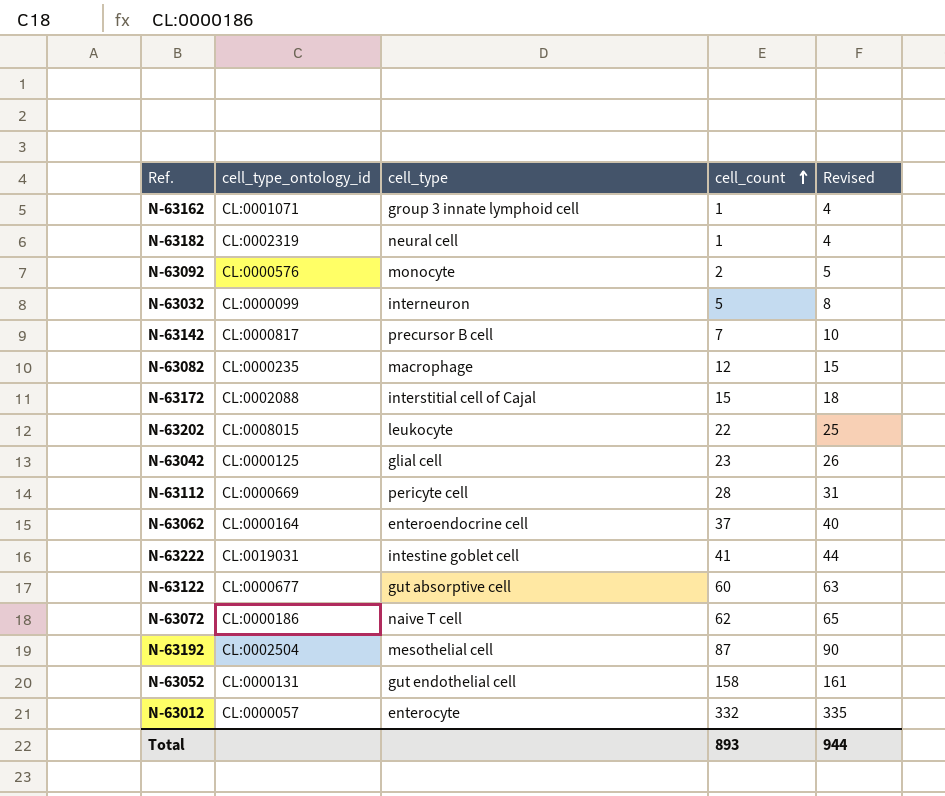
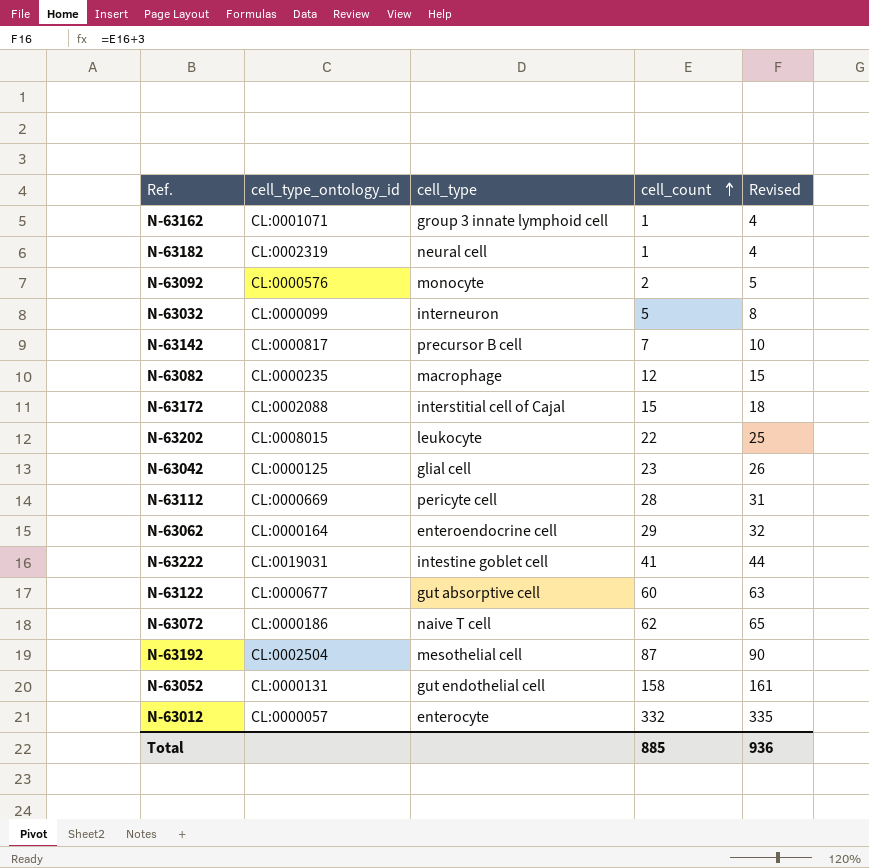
N-63062 | cell_count: 37 -> 29
N-63062 | Revised: 40 -> 32
Total | cell_count: 893 -> 885
Total | Revised: 944 -> 936

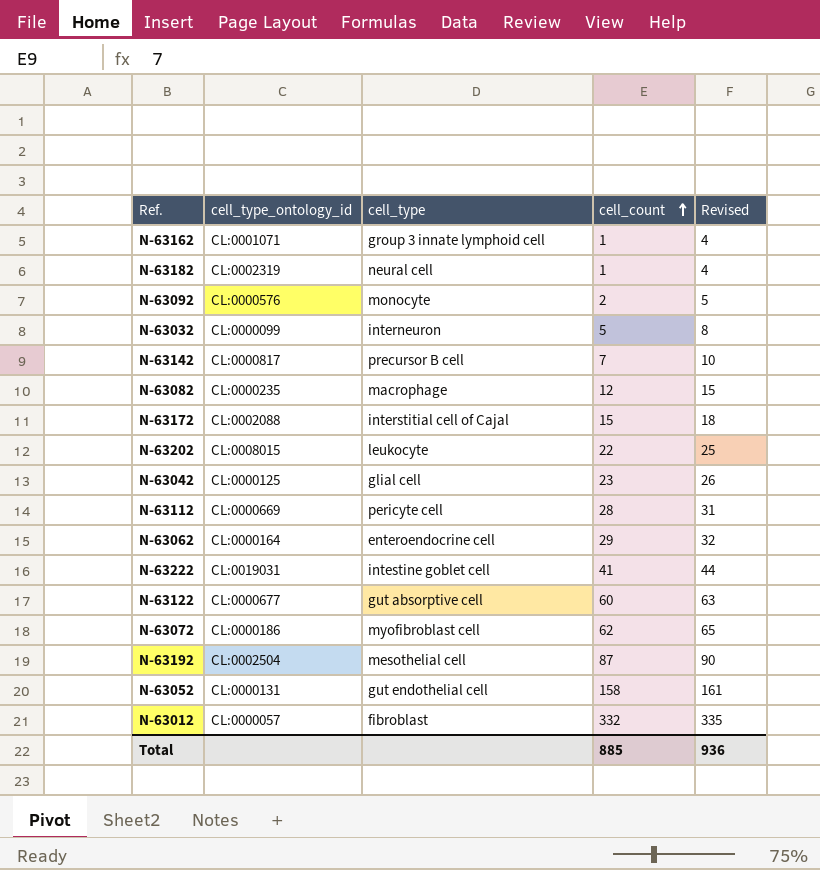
N-63072 | cell_type: naive T cell -> myofibroblast cell
N-63012 | cell_type: enterocyte -> fibroblast

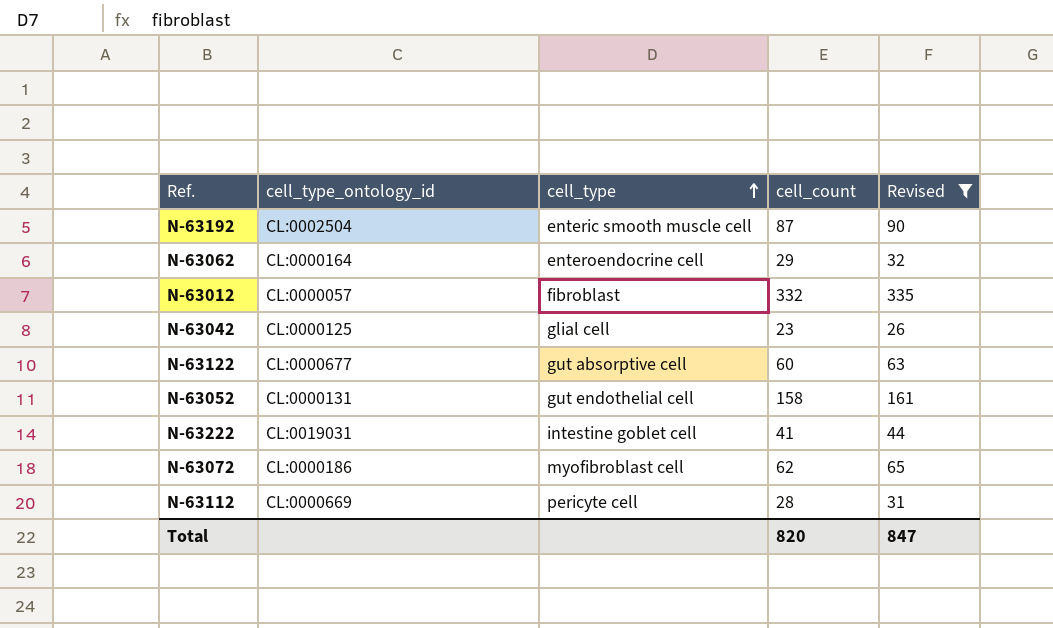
filter: none -> Revised >= 26
row order: cell_count ascending -> cell_type ascending
N-63192 | cell_type: mesothelial cell -> enteric smooth muscle cell
Total | cell_count: 885 -> 820
Total | Revised: 936 -> 847

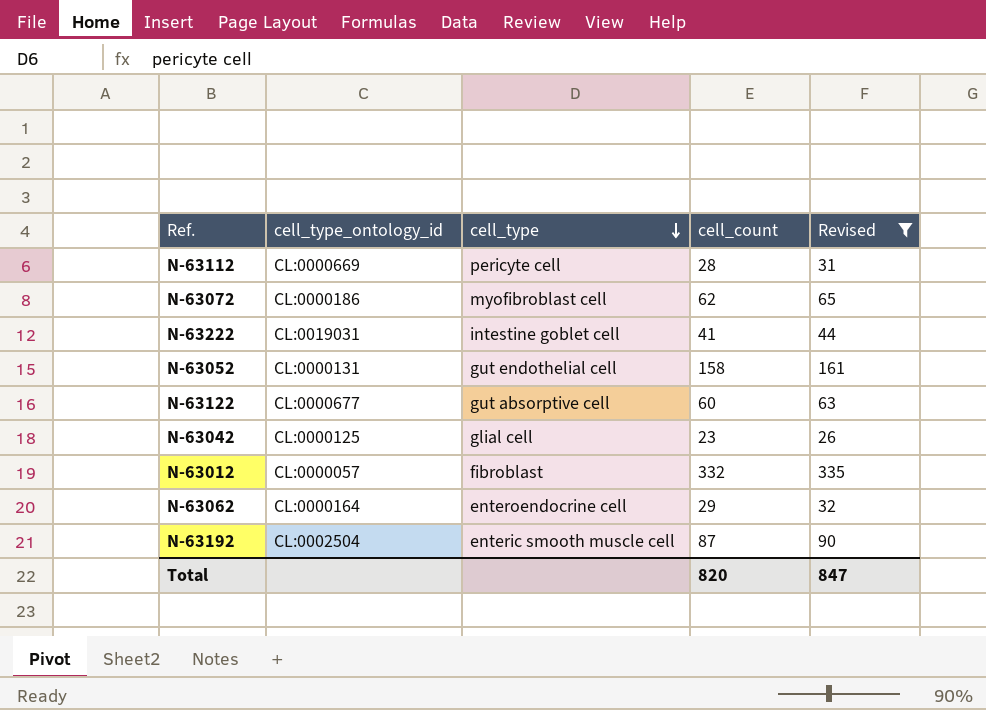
row order: cell_type ascending -> cell_type descending

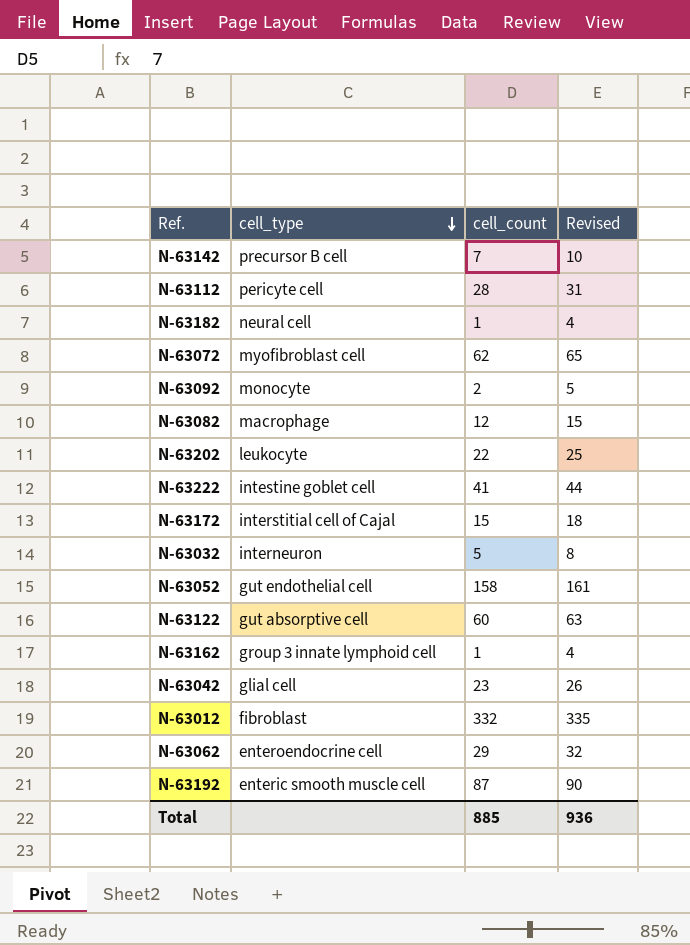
filter: Revised >= 26 -> none
column cell_type_ontology_id | position: 2 -> none
Total | cell_count: 820 -> 885
Total | Revised: 847 -> 936

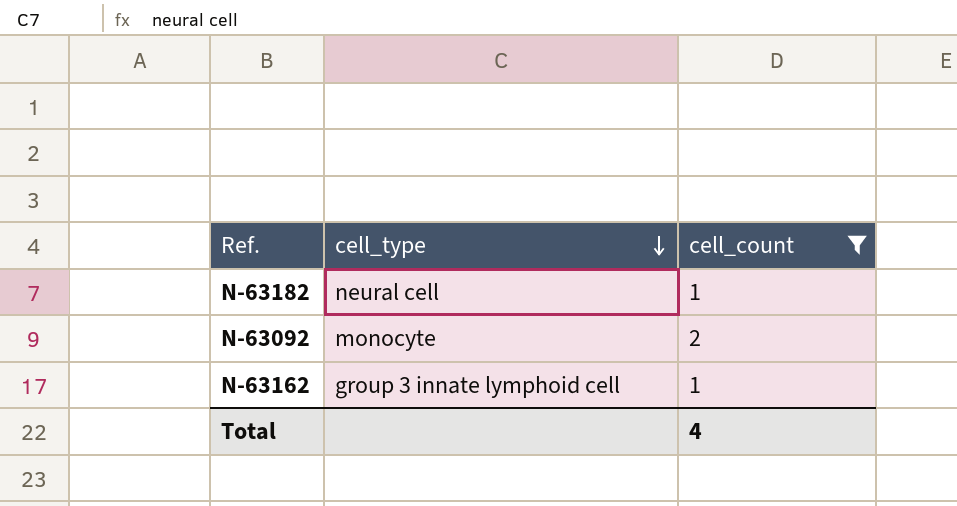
filter: none -> cell_count <= 2
column Revised | formula: [cell_count] + 3 -> none
Total | cell_count: 885 -> 4

